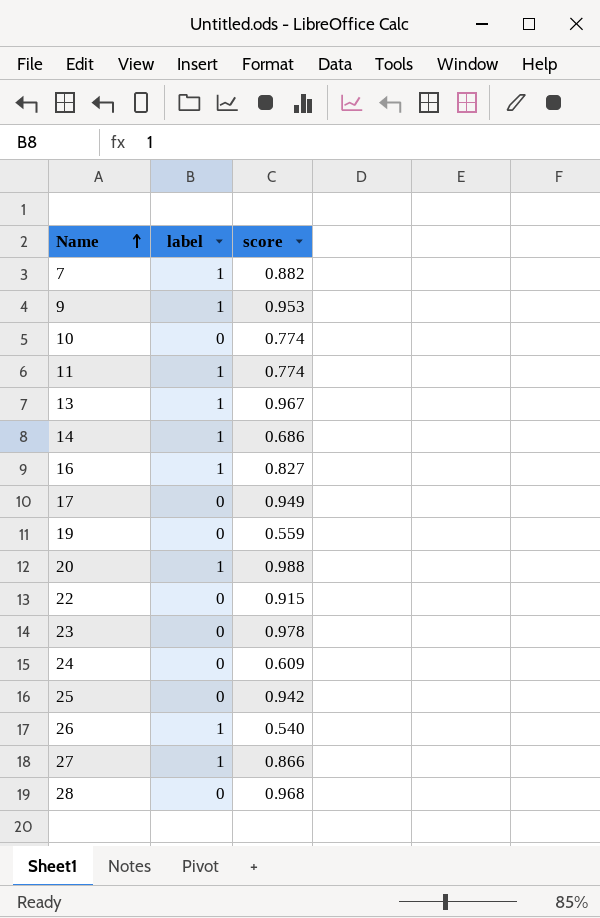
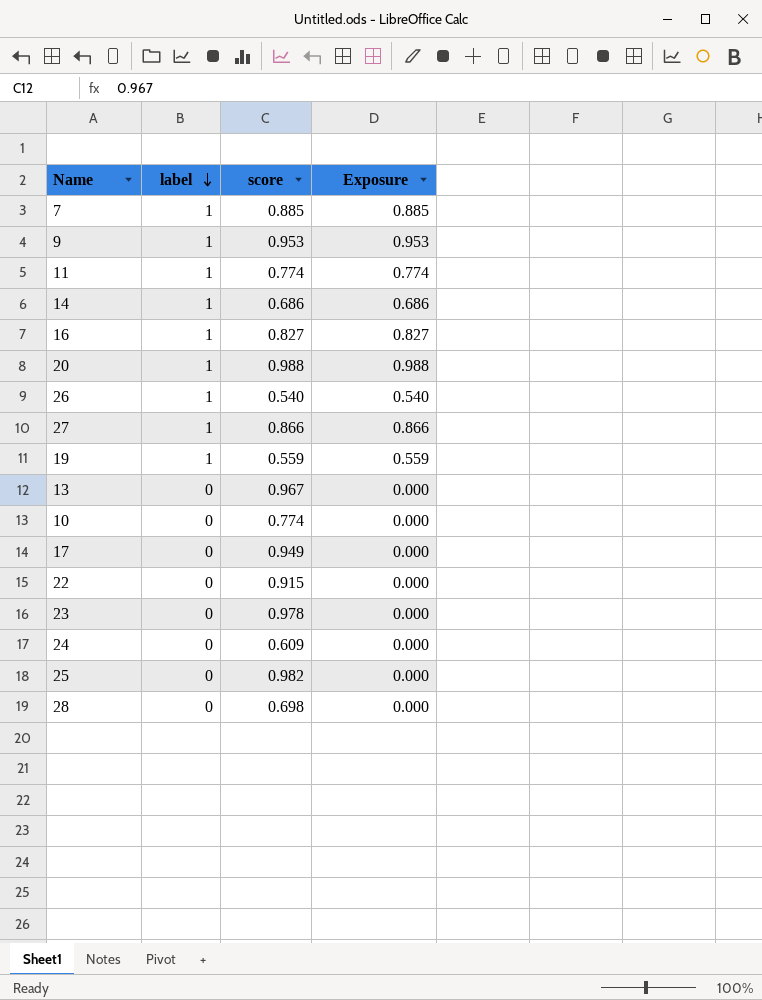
row order: Name ascending -> label descending
column Exposure | formula: none -> [label] * [score]
7 | score: 0.882 -> 0.885
19 | label: 0 -> 1
13 | label: 1 -> 0
25 | score: 0.942 -> 0.982
28 | score: 0.968 -> 0.698

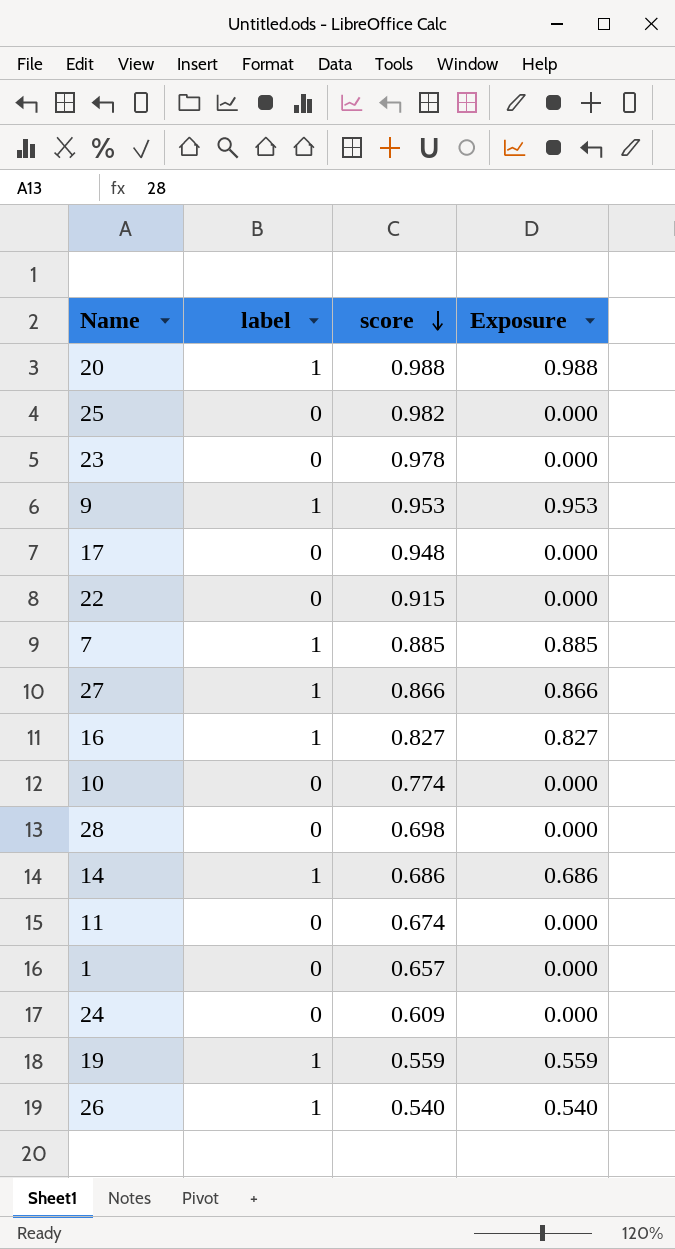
row order: label descending -> score descending
row 13: 0 | 0.967 | 0.000 -> none
17 | score: 0.949 -> 0.948
11 | label: 1 -> 0
11 | score: 0.774 -> 0.674
11 | Exposure: 0.774 -> 0.000
row 1: none -> 0 | 0.657 | 0.000

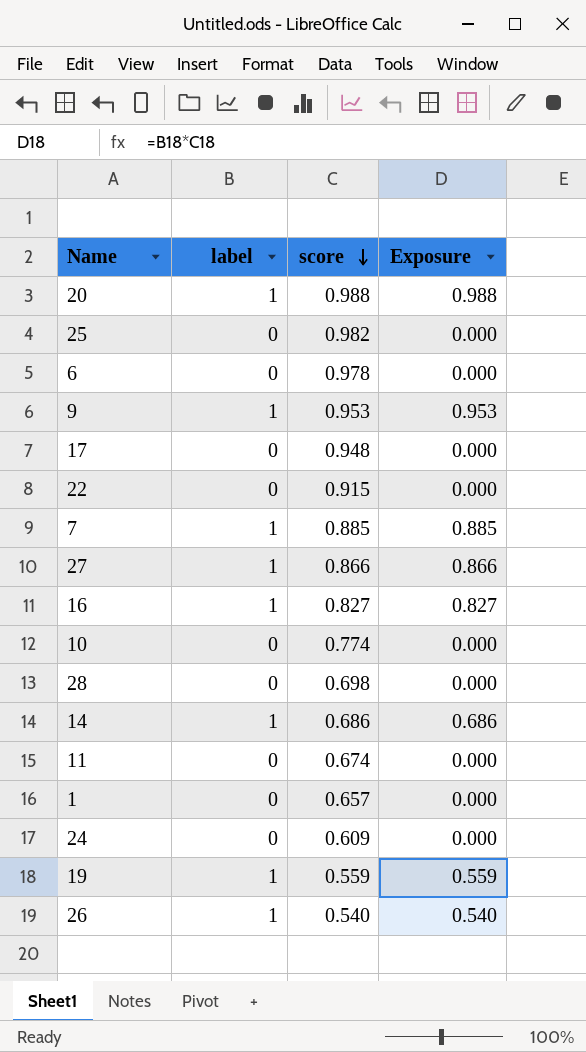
row 23: 0 | 0.978 | 0.000 -> none
row 6: none -> 0 | 0.978 | 0.000

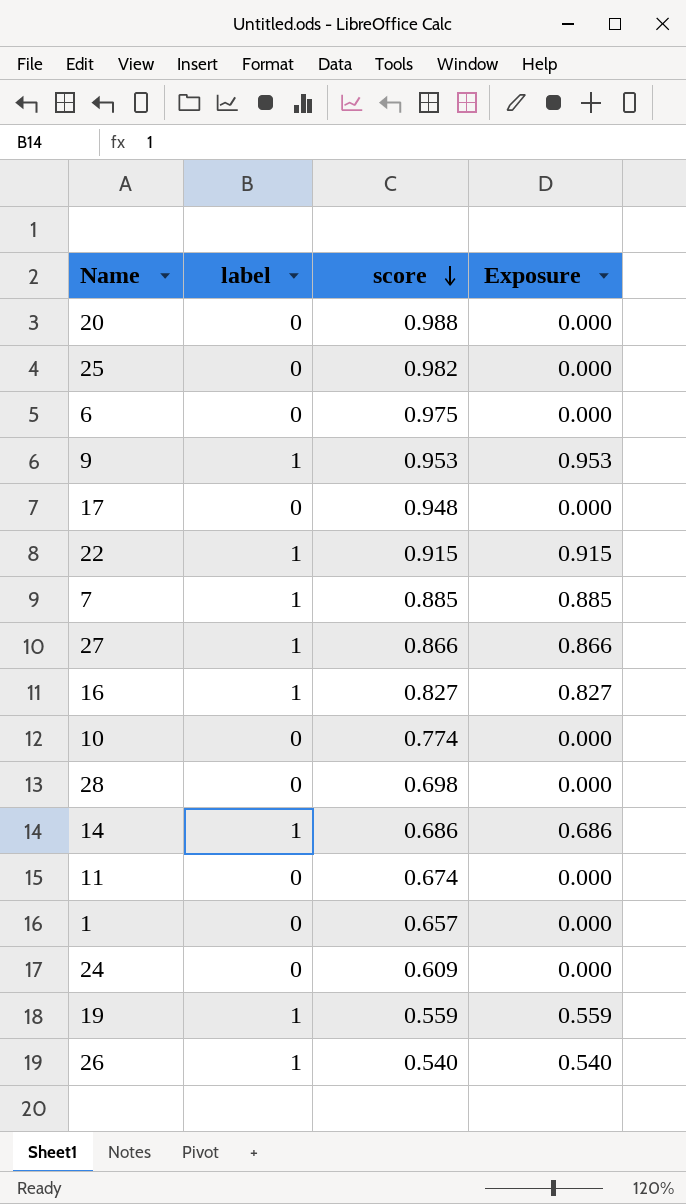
20 | label: 1 -> 0
20 | Exposure: 0.988 -> 0.000
6 | score: 0.978 -> 0.975
22 | label: 0 -> 1
22 | Exposure: 0.000 -> 0.915

